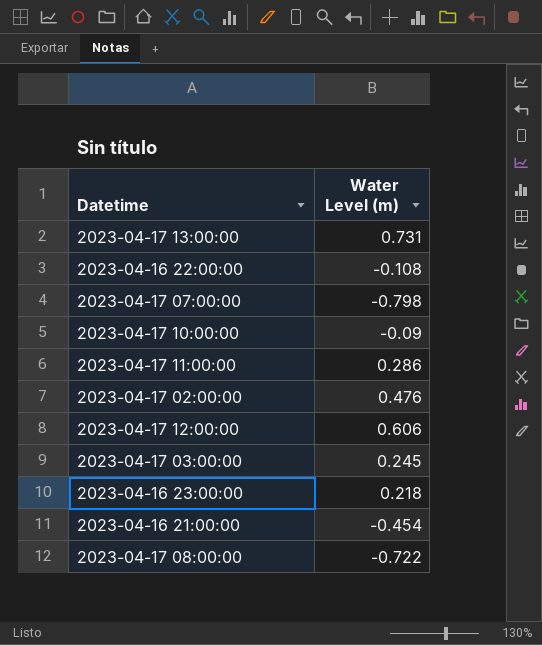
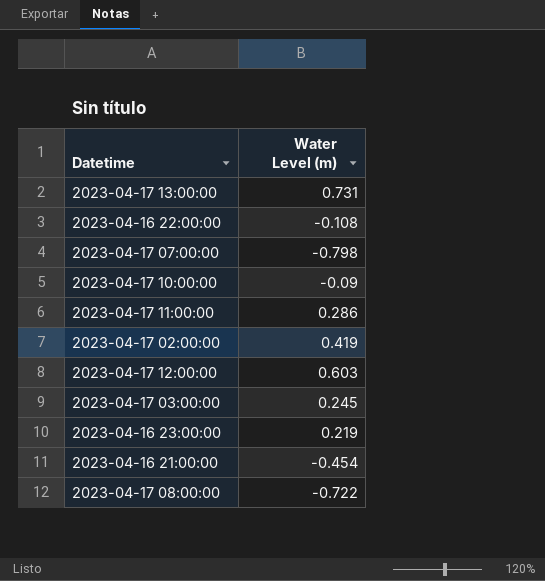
2023-04-17 02:00:00 | Water Level (m): 0.476 -> 0.419
2023-04-17 12:00:00 | Water Level (m): 0.606 -> 0.603
2023-04-16 23:00:00 | Water Level (m): 0.218 -> 0.219

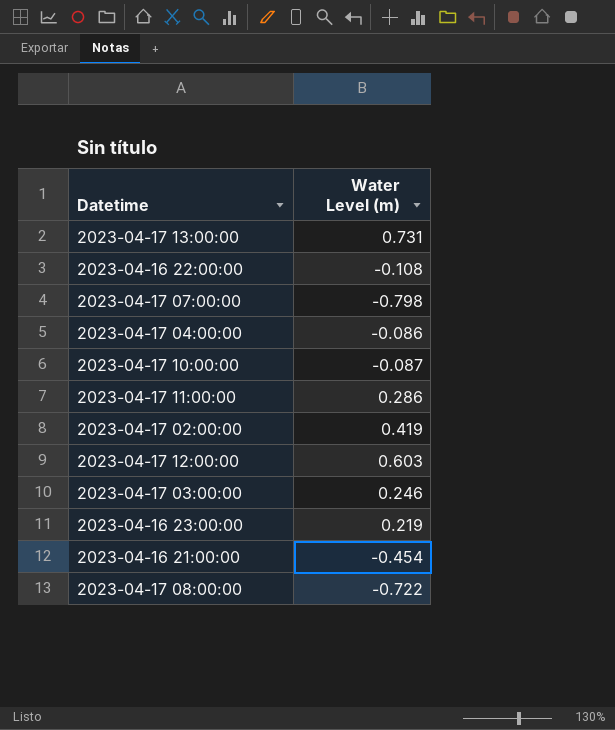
row 2023-04-17 04:00:00: none -> -0.086
2023-04-17 10:00:00 | Water Level (m): -0.09 -> -0.087
2023-04-17 03:00:00 | Water Level (m): 0.245 -> 0.246

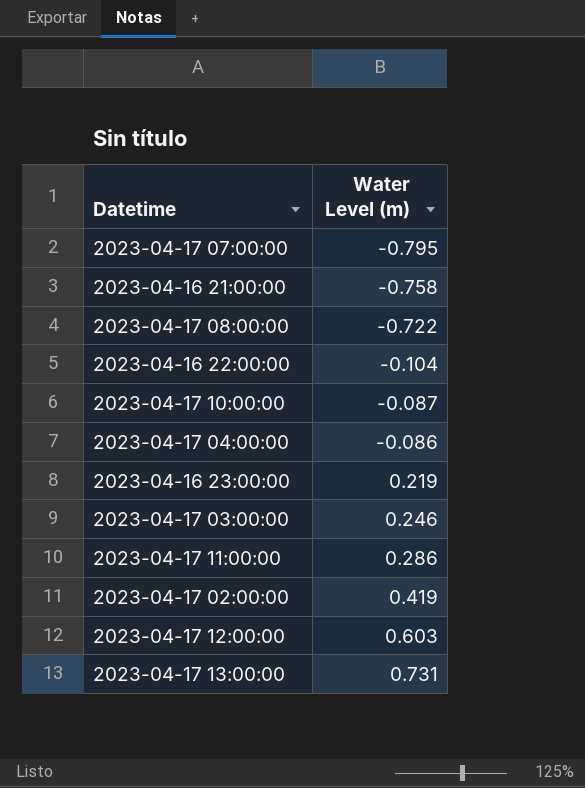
row order: none -> Water Level (m) ascending
2023-04-17 07:00:00 | Water Level (m): -0.798 -> -0.795
2023-04-16 21:00:00 | Water Level (m): -0.454 -> -0.758
2023-04-16 22:00:00 | Water Level (m): -0.108 -> -0.104

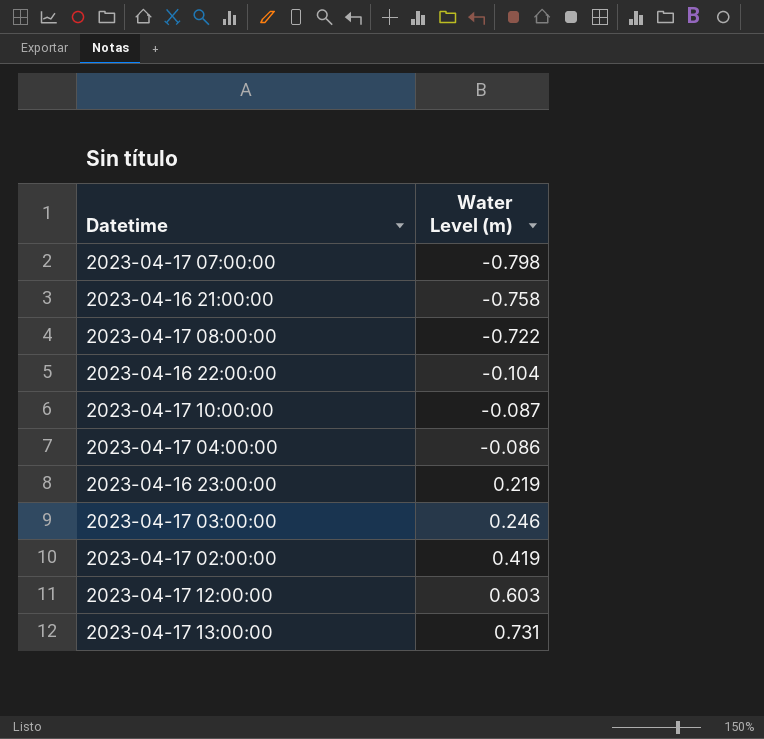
row 2023-04-17 11:00:00: 0.286 -> none
2023-04-17 07:00:00 | Water Level (m): -0.795 -> -0.798

